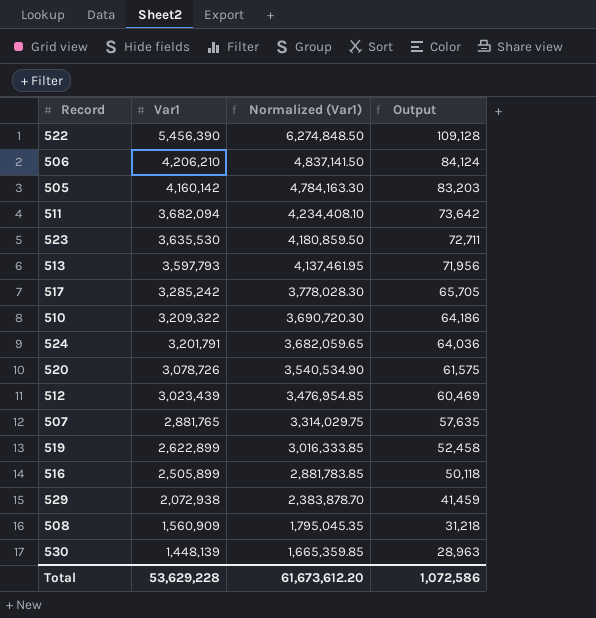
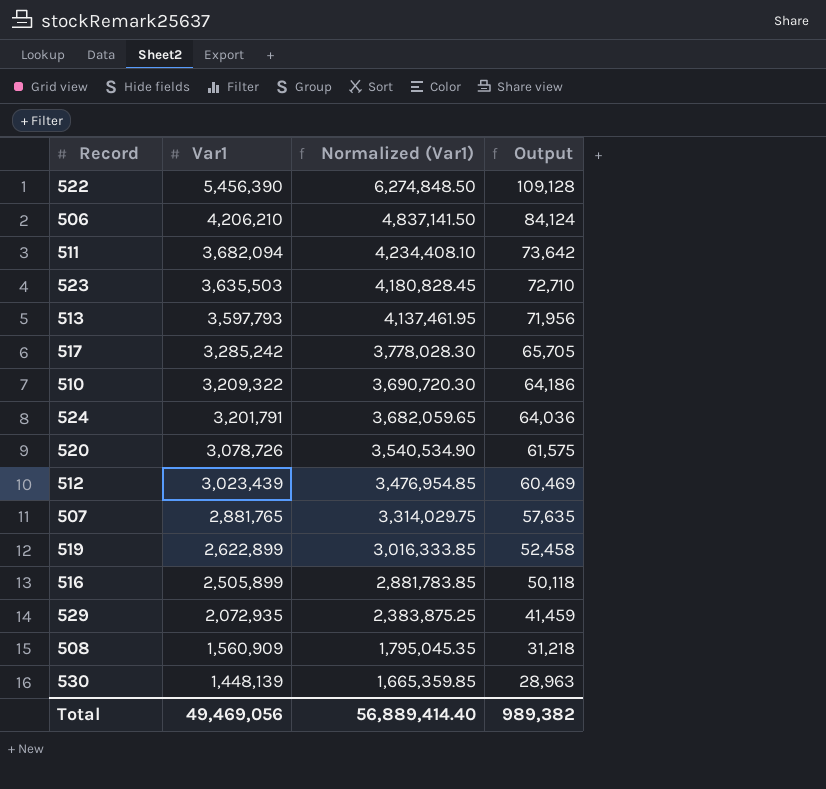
row 505: 4,160,142 | 4,784,163.30 | 83,203 -> none
523 | Var1: 3,635,530 -> 3,635,503
523 | Normalized (Var1): 4,180,859.50 -> 4,180,828.45
523 | Output: 72,711 -> 72,710
529 | Var1: 2,072,938 -> 2,072,935
529 | Normalized (Var1): 2,383,878.70 -> 2,383,875.25
Total | Var1: 53,629,228 -> 49,469,056
Total | Normalized (Var1): 61,673,612.20 -> 56,889,414.40
Total | Output: 1,072,586 -> 989,382

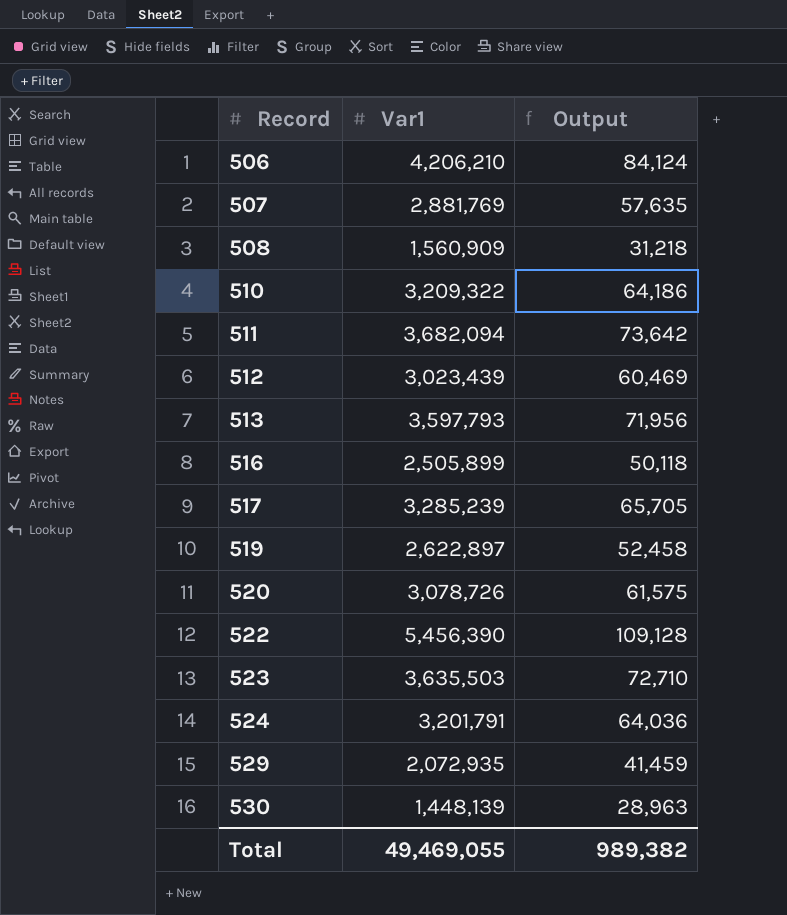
row order: Var1 descending -> Record ascending
column Normalized (Var1) | formula: [Var1] * 1.15 -> none
507 | Var1: 2,881,765 -> 2,881,769
517 | Var1: 3,285,242 -> 3,285,239
519 | Var1: 2,622,899 -> 2,622,897
Total | Var1: 49,469,056 -> 49,469,055

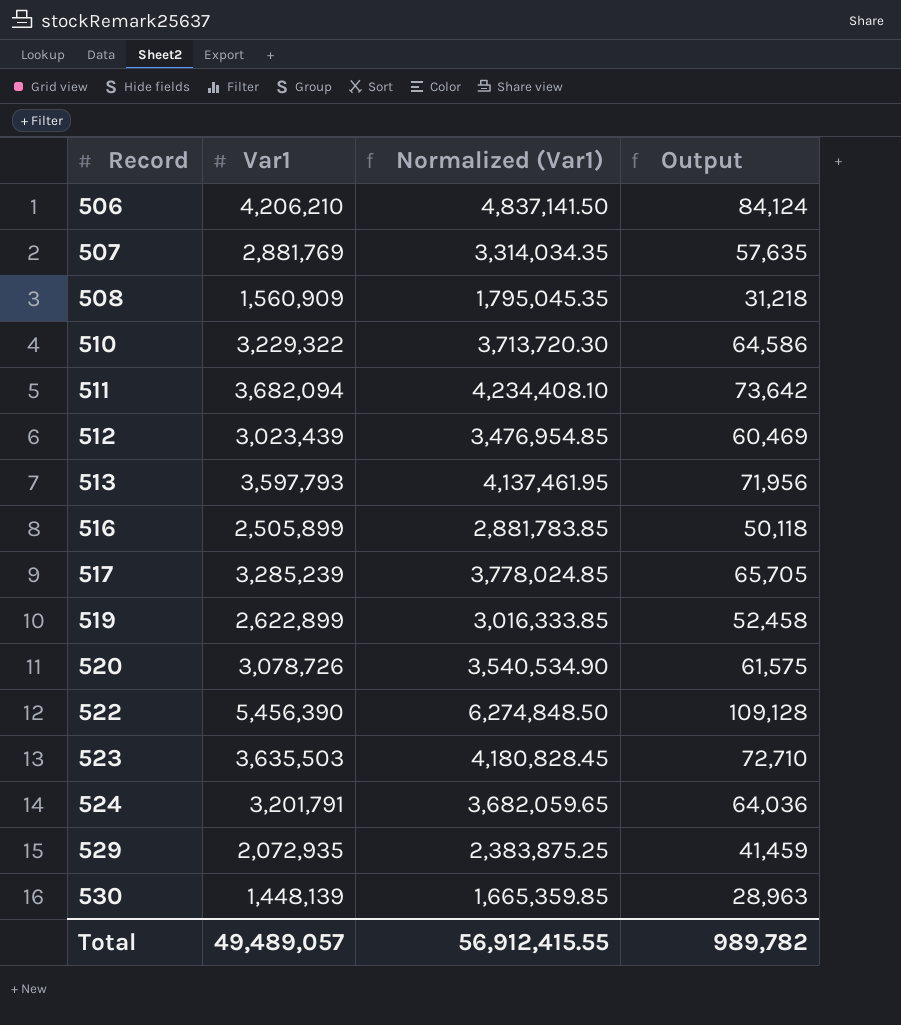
column Normalized (Var1) | formula: none -> [Var1] * 1.15
510 | Var1: 3,209,322 -> 3,229,322
510 | Output: 64,186 -> 64,586
519 | Var1: 2,622,897 -> 2,622,899
Total | Var1: 49,469,055 -> 49,489,057
Total | Output: 989,382 -> 989,782

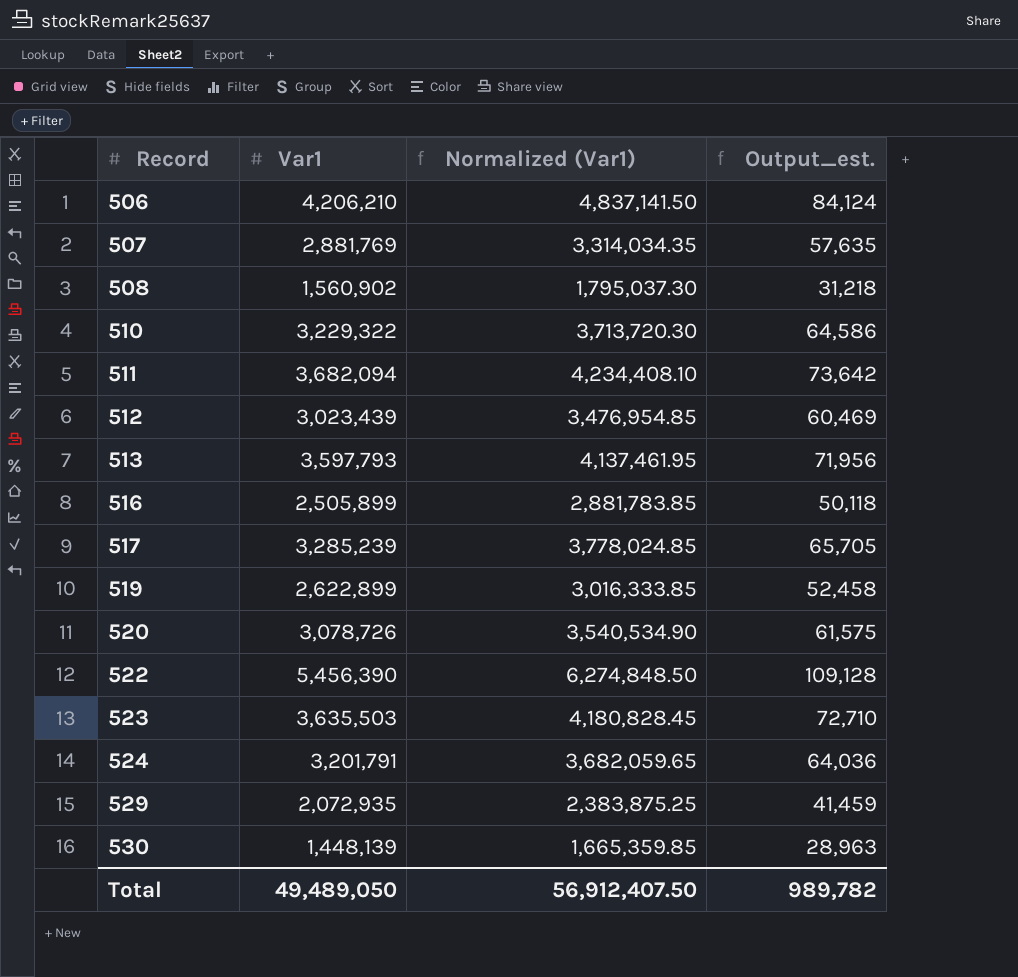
column name: Output -> Output_est.
508 | Var1: 1,560,909 -> 1,560,902
508 | Normalized (Var1): 1,795,045.35 -> 1,795,037.30
Total | Var1: 49,489,057 -> 49,489,050
Total | Normalized (Var1): 56,912,415.55 -> 56,912,407.50

